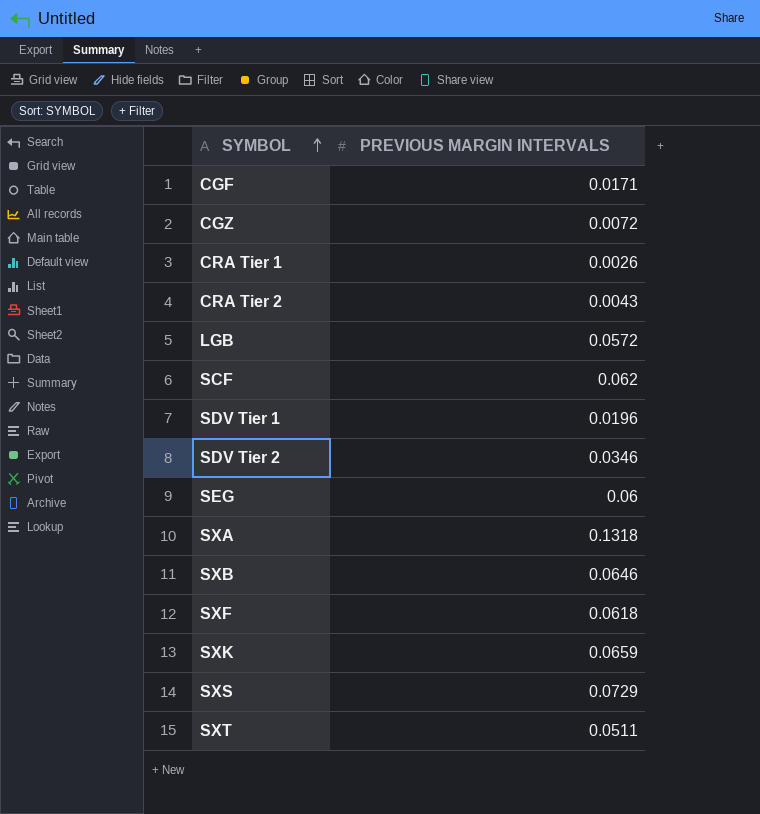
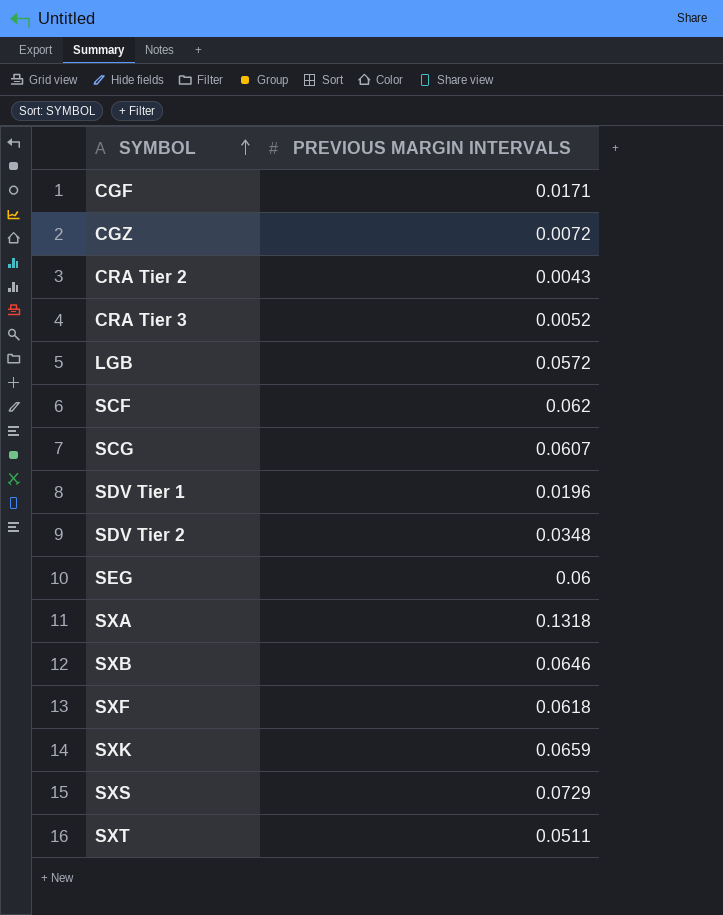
row CRA Tier 1: 0.0026 -> none
row CRA Tier 3: none -> 0.0052
row SCG: none -> 0.0607
SDV Tier 2 | PREVIOUS MARGIN INTERVALS: 0.0346 -> 0.0348

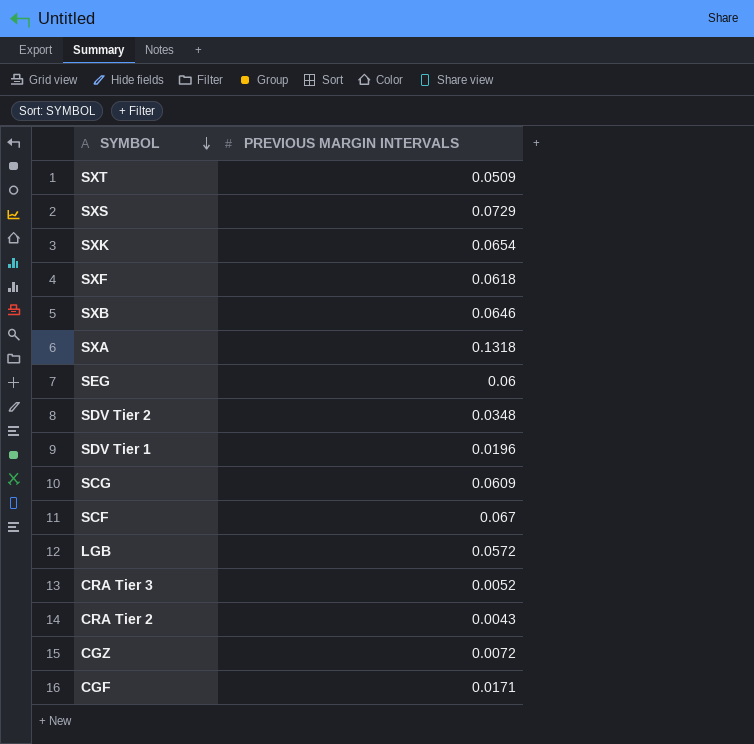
row order: SYMBOL ascending -> SYMBOL descending
SXT | PREVIOUS MARGIN INTERVALS: 0.0511 -> 0.0509
SXK | PREVIOUS MARGIN INTERVALS: 0.0659 -> 0.0654
SCG | PREVIOUS MARGIN INTERVALS: 0.0607 -> 0.0609
SCF | PREVIOUS MARGIN INTERVALS: 0.062 -> 0.067

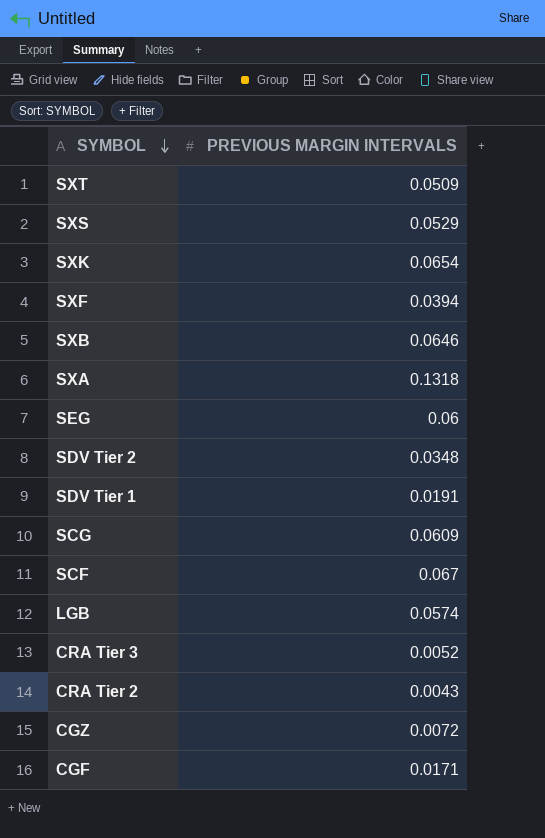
SXS | PREVIOUS MARGIN INTERVALS: 0.0729 -> 0.0529
SXF | PREVIOUS MARGIN INTERVALS: 0.0618 -> 0.0394
SDV Tier 1 | PREVIOUS MARGIN INTERVALS: 0.0196 -> 0.0191
LGB | PREVIOUS MARGIN INTERVALS: 0.0572 -> 0.0574

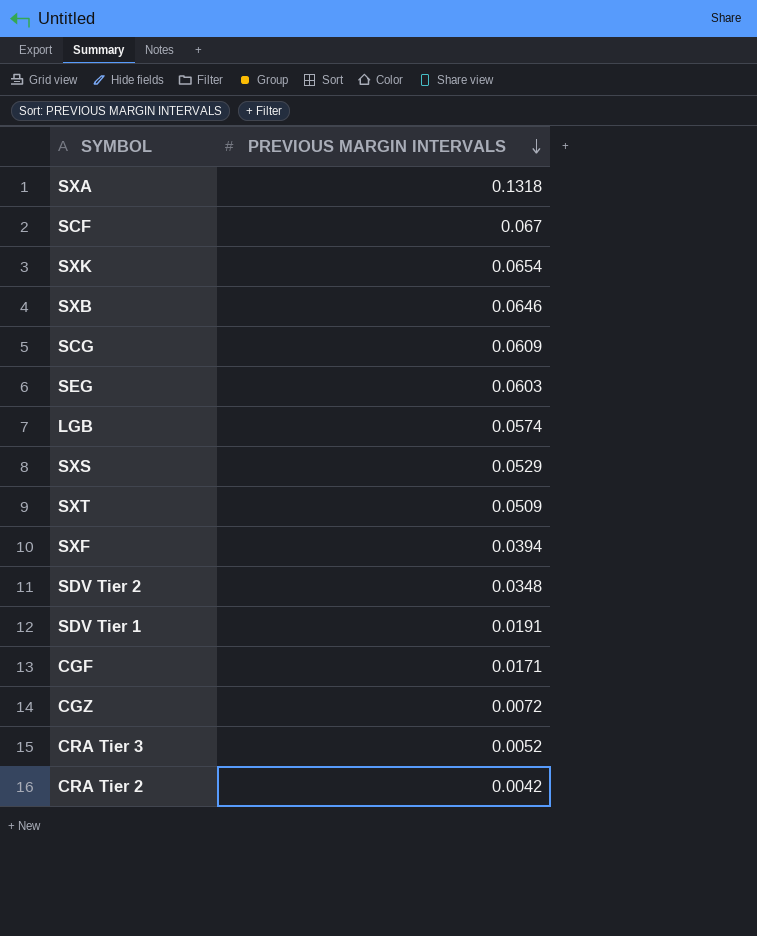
row order: SYMBOL descending -> PREVIOUS MARGIN INTERVALS descending
SEG | PREVIOUS MARGIN INTERVALS: 0.06 -> 0.0603
CRA Tier 2 | PREVIOUS MARGIN INTERVALS: 0.0043 -> 0.0042

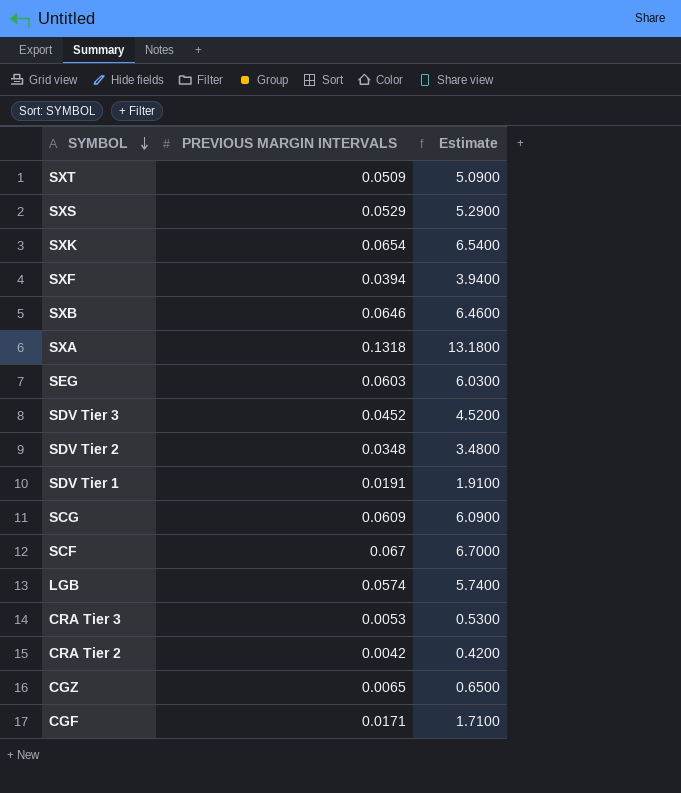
row order: PREVIOUS MARGIN INTERVALS descending -> SYMBOL descending
column Estimate | formula: none -> [PREVIOUS MARGIN INTERVALS] * 100
row SDV Tier 3: none -> 0.0452 | 4.5200
CRA Tier 3 | PREVIOUS MARGIN INTERVALS: 0.0052 -> 0.0053
CGZ | PREVIOUS MARGIN INTERVALS: 0.0072 -> 0.0065

